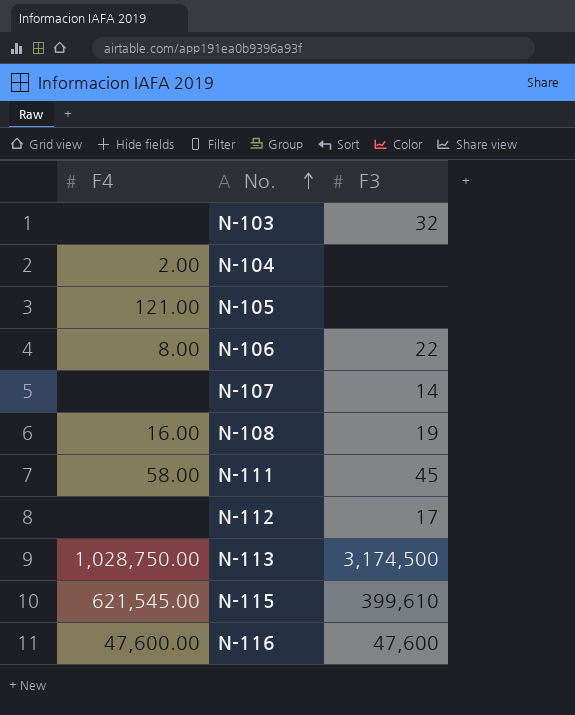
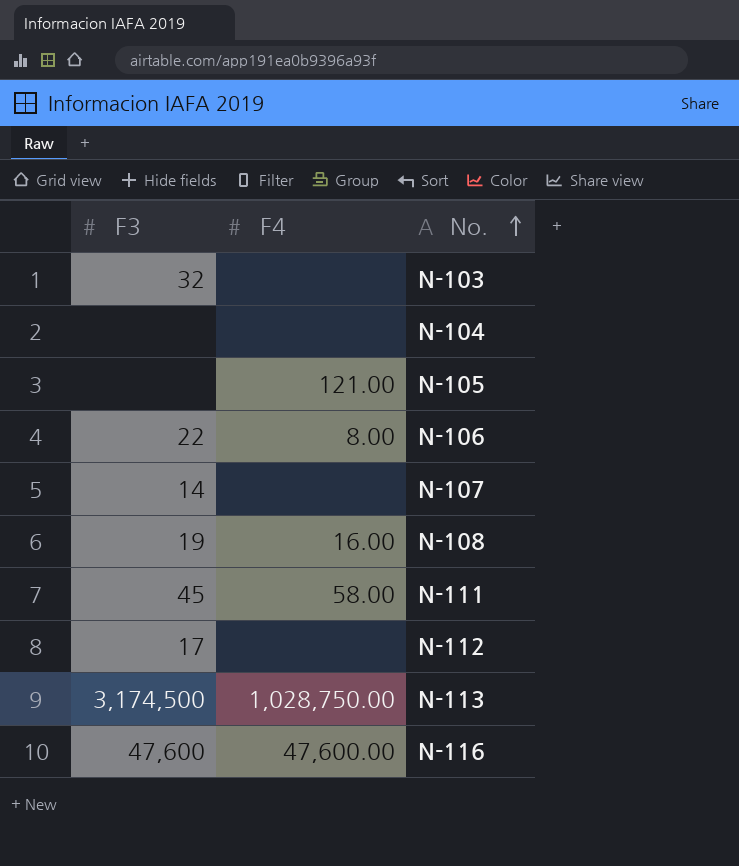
column F3 | position: 3 -> 1
row N-115: 621,545.00 | 399,610 -> none
N-104 | F4: 2.00 -> none

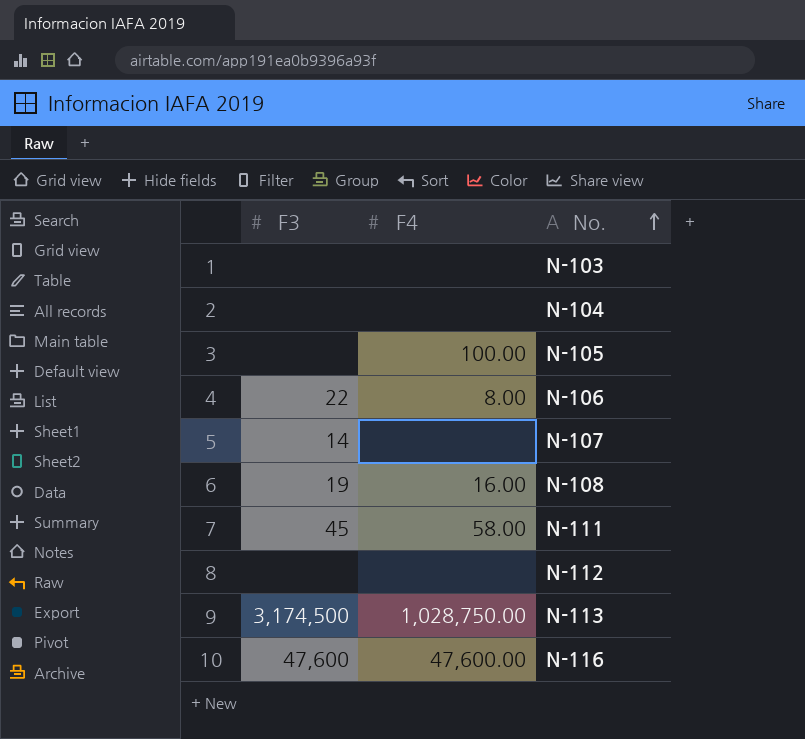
N-103 | F3: 32 -> none
N-105 | F4: 121.00 -> 100.00
N-112 | F3: 17 -> none

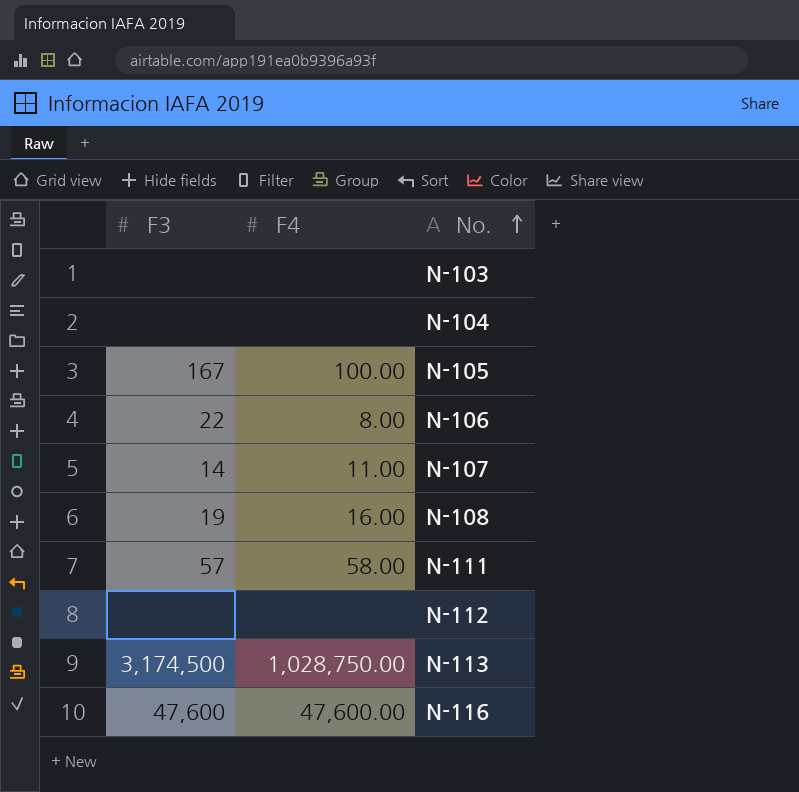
N-105 | F3: none -> 167
N-107 | F4: none -> 11.00
N-111 | F3: 45 -> 57

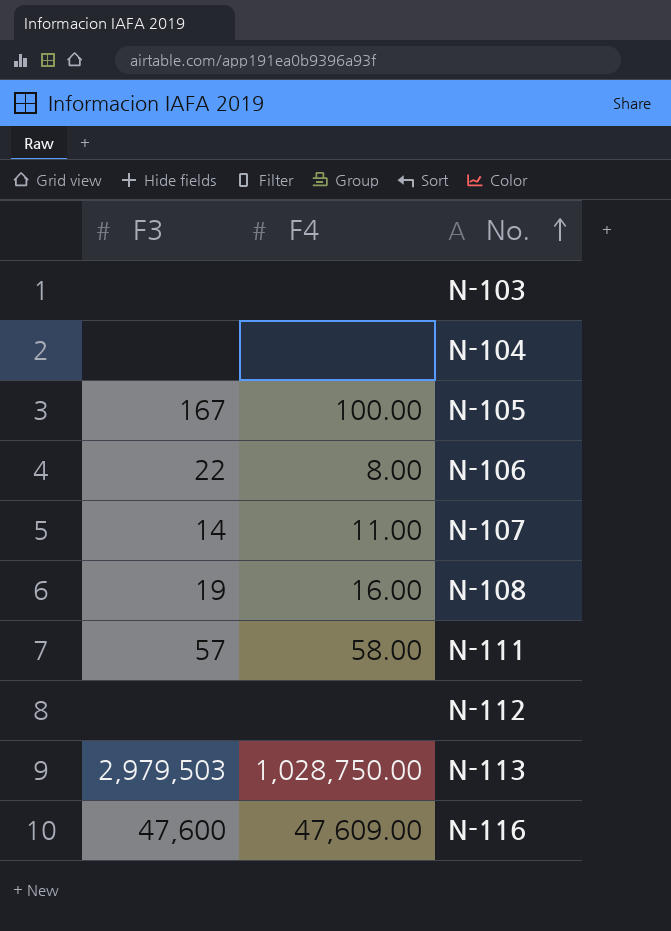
N-113 | F3: 3,174,500 -> 2,979,503
N-116 | F4: 47,600.00 -> 47,609.00

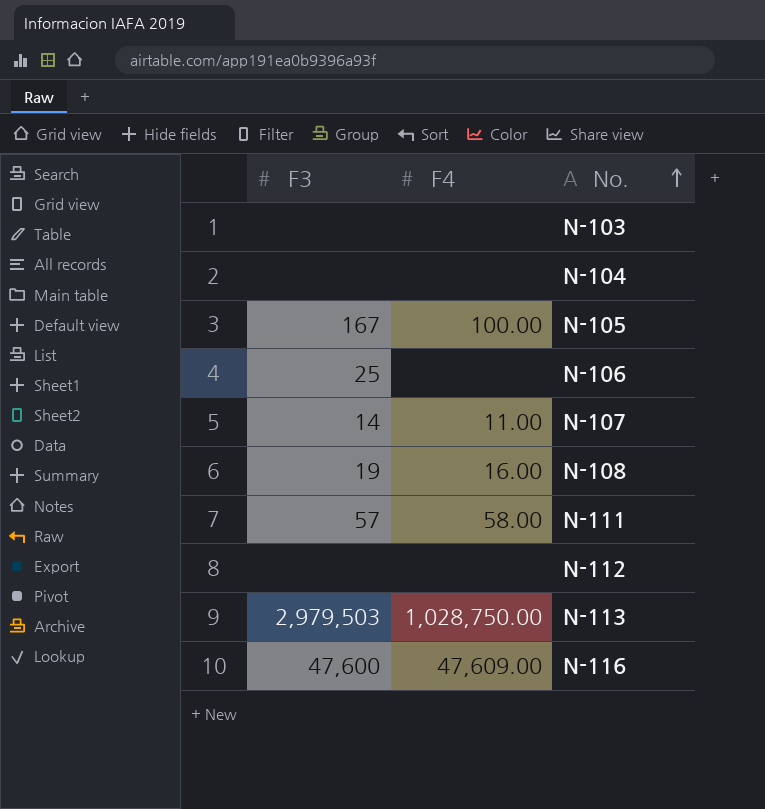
N-106 | F3: 22 -> 25
N-106 | F4: 8.00 -> none

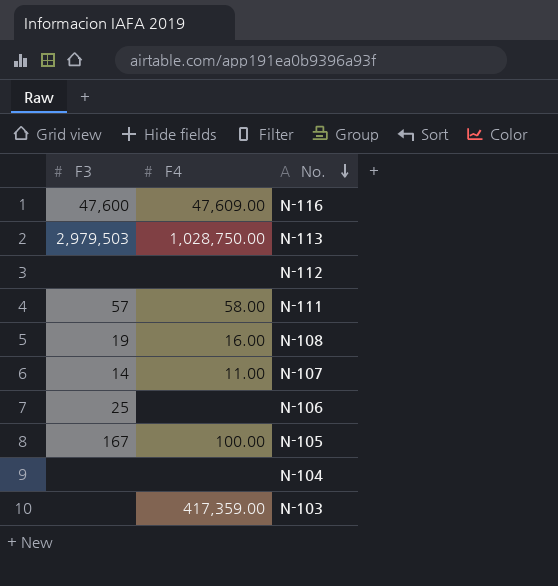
row order: No. ascending -> No. descending
N-103 | F4: none -> 417,359.00

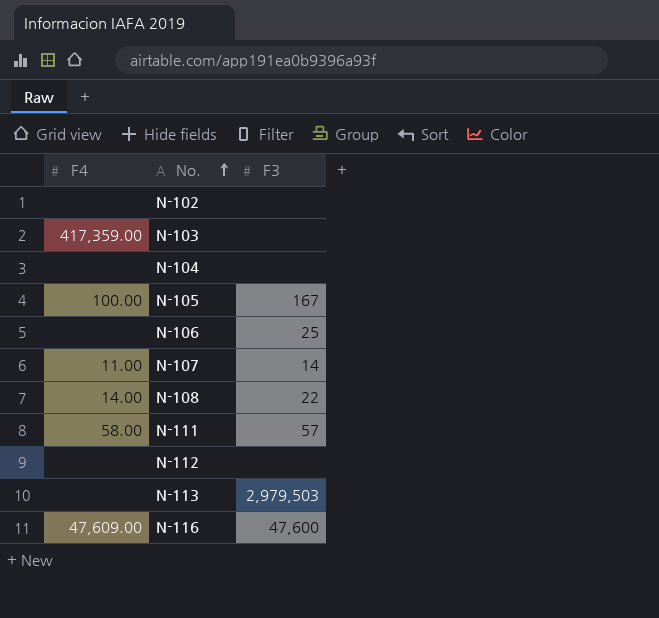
row order: No. descending -> No. ascending
column F3 | position: 1 -> 3
row N-102: none -> none | none
N-108 | F4: 16.00 -> 14.00
N-108 | F3: 19 -> 22
N-113 | F4: 1,028,750.00 -> none

